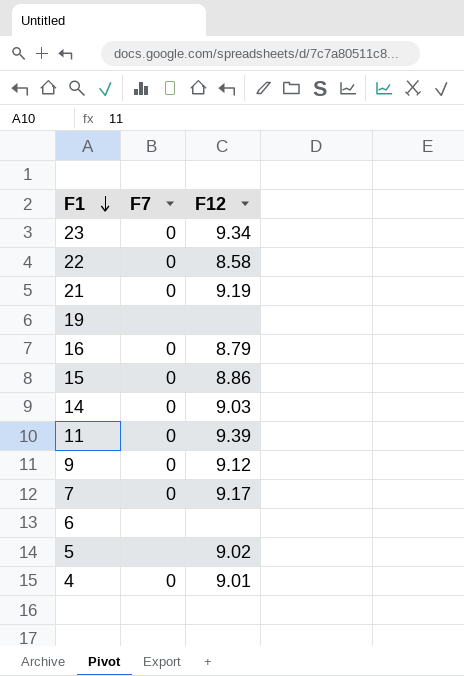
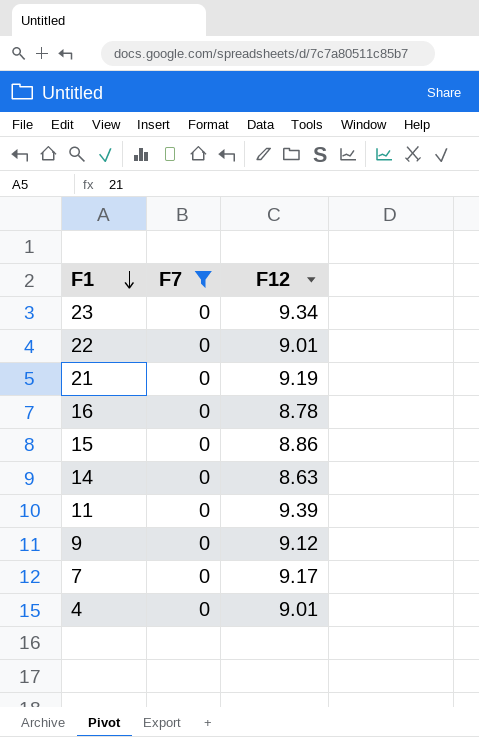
filter: none -> F7 = 0
22 | F12: 8.58 -> 9.01
16 | F12: 8.79 -> 8.78
14 | F12: 9.03 -> 8.63

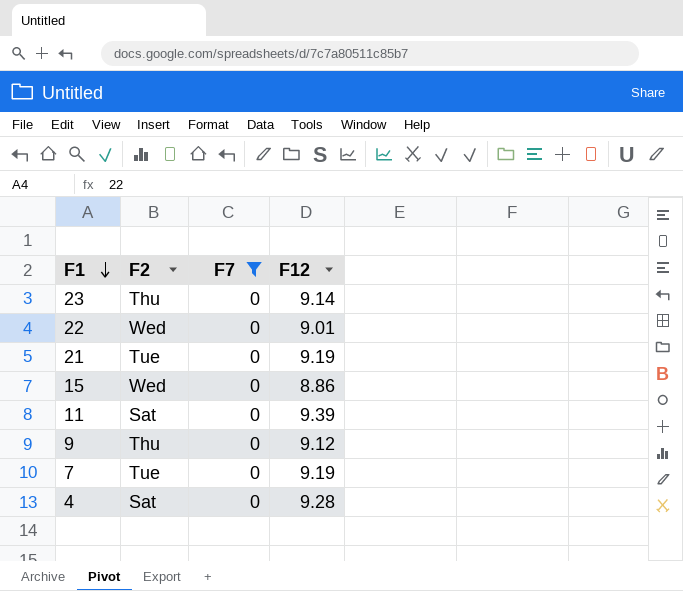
column F2 | position: none -> 2
row 16: 0 | 8.78 -> none
row 14: 0 | 8.63 -> none
23 | F12: 9.34 -> 9.14
7 | F12: 9.17 -> 9.19
4 | F12: 9.01 -> 9.28

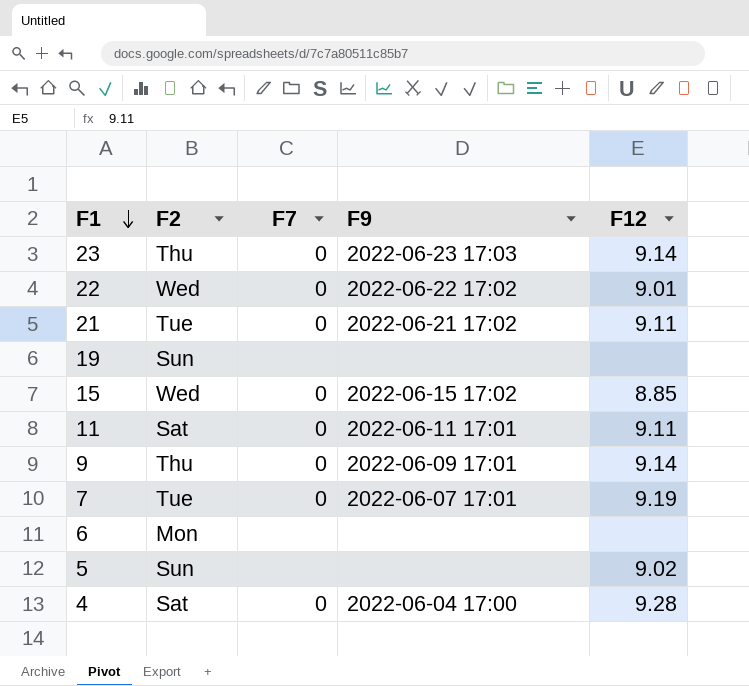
filter: F7 = 0 -> none
column F9 | position: none -> 4
21 | F12: 9.19 -> 9.11
15 | F12: 8.86 -> 8.85
11 | F12: 9.39 -> 9.11
9 | F12: 9.12 -> 9.14

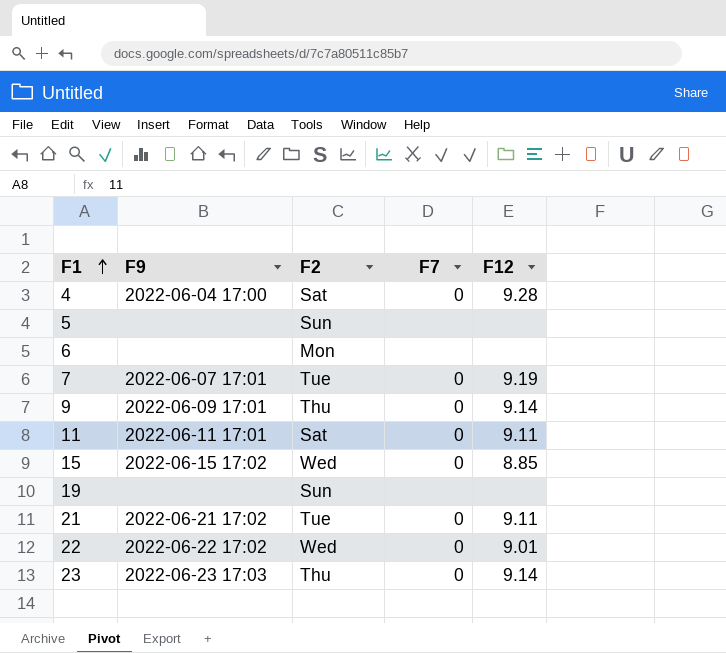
row order: F1 descending -> F1 ascending
column F9 | position: 4 -> 2
5 | F12: 9.02 -> none

